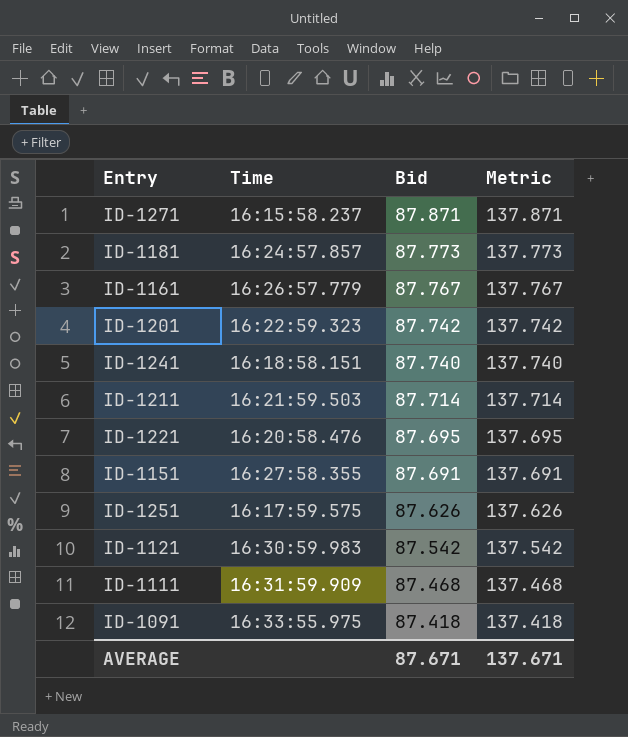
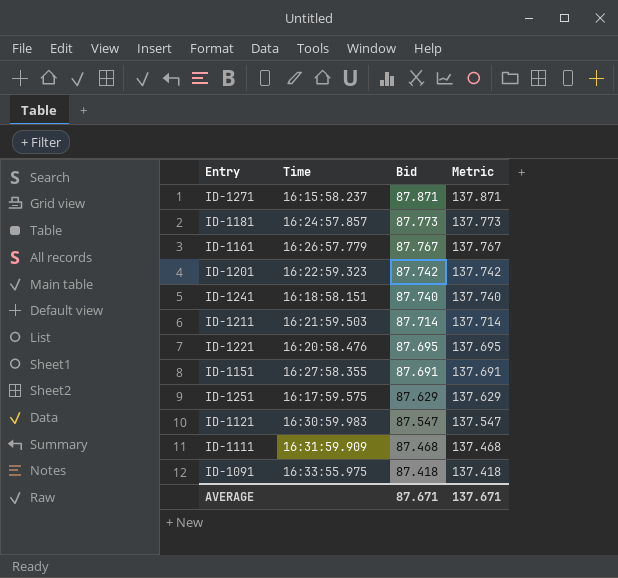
ID-1251 | Bid: 87.626 -> 87.629
ID-1251 | Metric: 137.626 -> 137.629
ID-1121 | Bid: 87.542 -> 87.547
ID-1121 | Metric: 137.542 -> 137.547

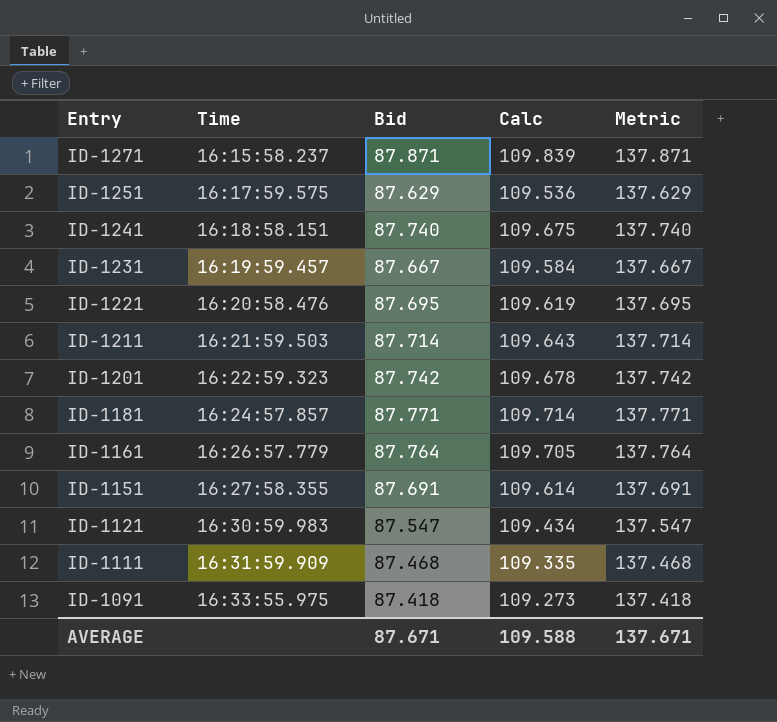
row order: Bid descending -> Entry descending
column Calc | formula: none -> [Bid] * 1.25
row ID-1231: none -> 16:19:59.457 | 87.667 | 109.584 | 137.667
ID-1181 | Bid: 87.773 -> 87.771
ID-1181 | Metric: 137.773 -> 137.771
ID-1161 | Bid: 87.767 -> 87.764
ID-1161 | Metric: 137.767 -> 137.764

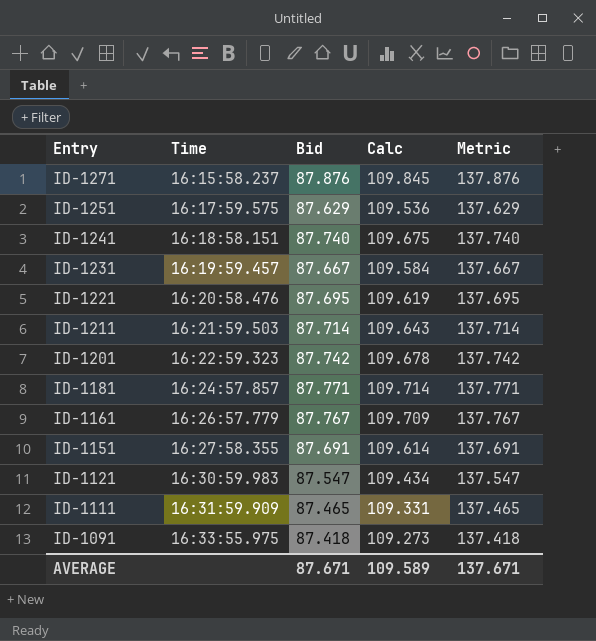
ID-1271 | Bid: 87.871 -> 87.876
ID-1271 | Calc: 109.839 -> 109.845
ID-1271 | Metric: 137.871 -> 137.876
ID-1161 | Bid: 87.764 -> 87.767
ID-1161 | Calc: 109.705 -> 109.709
ID-1161 | Metric: 137.764 -> 137.767
ID-1111 | Bid: 87.468 -> 87.465
ID-1111 | Calc: 109.335 -> 109.331
ID-1111 | Metric: 137.468 -> 137.465
AVERAGE | Calc: 109.588 -> 109.589

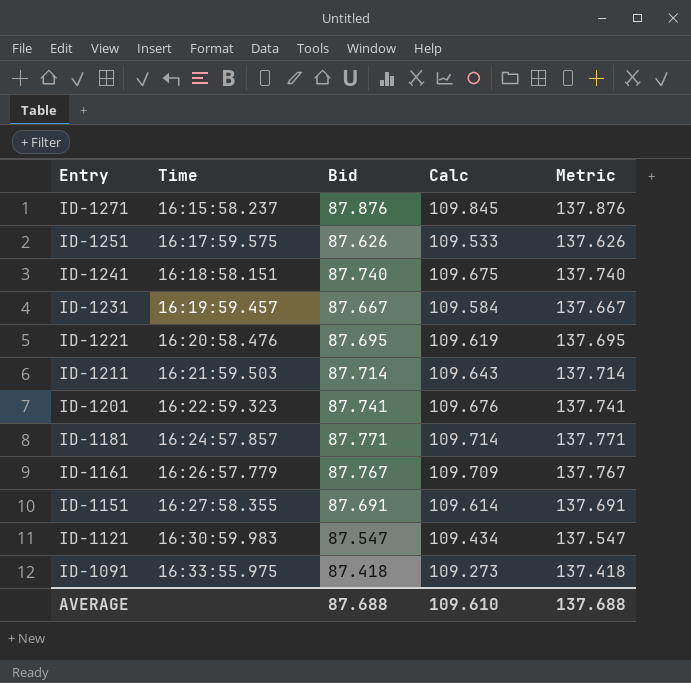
row ID-1111: 16:31:59.909 | 87.465 | 109.331 | 137.465 -> none
ID-1251 | Bid: 87.629 -> 87.626
ID-1251 | Calc: 109.536 -> 109.533
ID-1251 | Metric: 137.629 -> 137.626
ID-1201 | Bid: 87.742 -> 87.741
ID-1201 | Calc: 109.678 -> 109.676
ID-1201 | Metric: 137.742 -> 137.741
AVERAGE | Bid: 87.671 -> 87.688
AVERAGE | Calc: 109.589 -> 109.610
AVERAGE | Metric: 137.671 -> 137.688

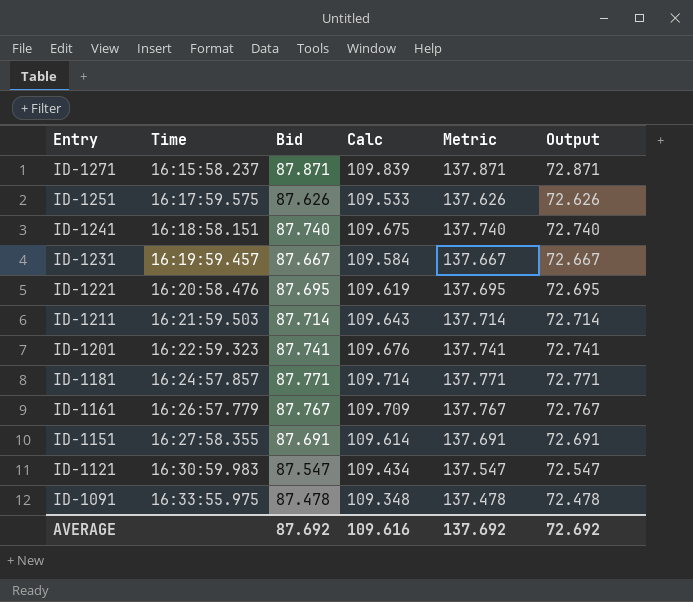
column Output | formula: none -> [Bid] - 15
ID-1271 | Bid: 87.876 -> 87.871
ID-1271 | Calc: 109.845 -> 109.839
ID-1271 | Metric: 137.876 -> 137.871
ID-1091 | Bid: 87.418 -> 87.478
ID-1091 | Calc: 109.273 -> 109.348
ID-1091 | Metric: 137.418 -> 137.478
AVERAGE | Bid: 87.688 -> 87.692
AVERAGE | Calc: 109.610 -> 109.616
AVERAGE | Metric: 137.688 -> 137.692

